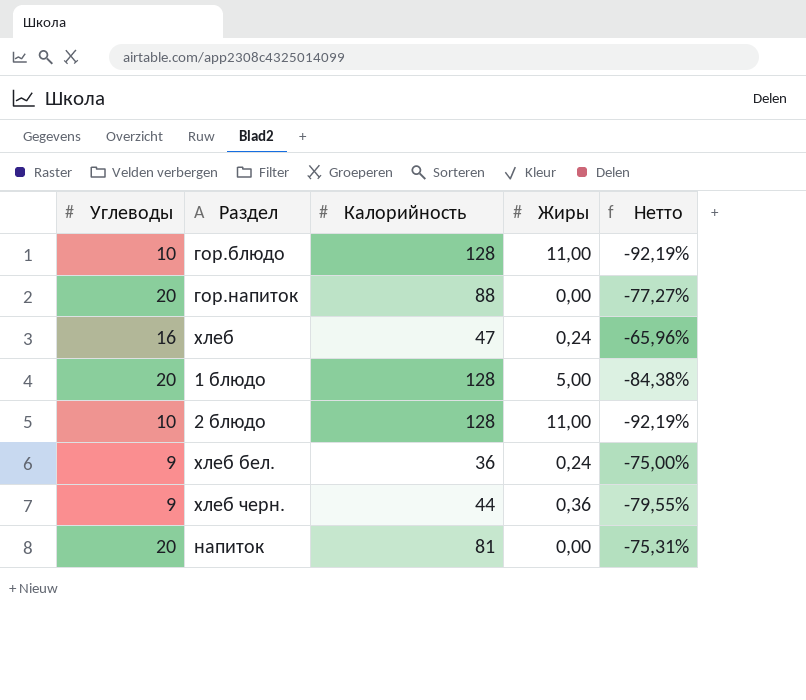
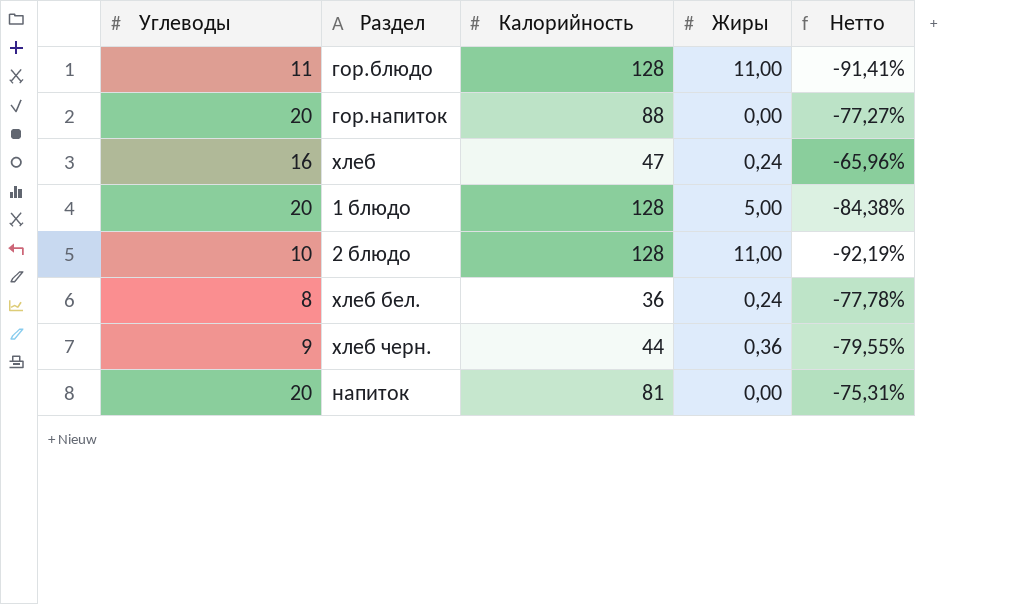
гор.блюдо | Углеводы: 10 -> 11
гор.блюдо | Нетто: -92,19% -> -91,41%
хлеб бел. | Углеводы: 9 -> 8
хлеб бел. | Нетто: -75,00% -> -77,78%

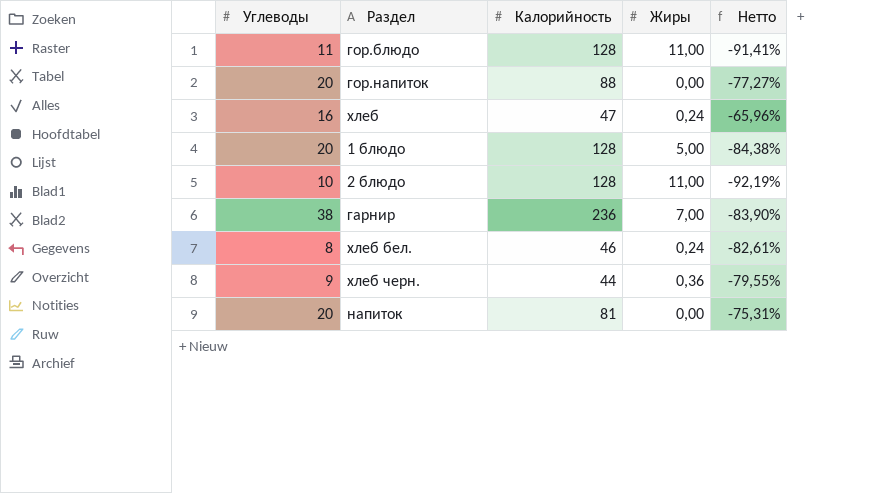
row гарнир: none -> 38 | 236 | 7,00 | -83,90%
хлеб бел. | Калорийность: 36 -> 46
хлеб бел. | Нетто: -77,78% -> -82,61%

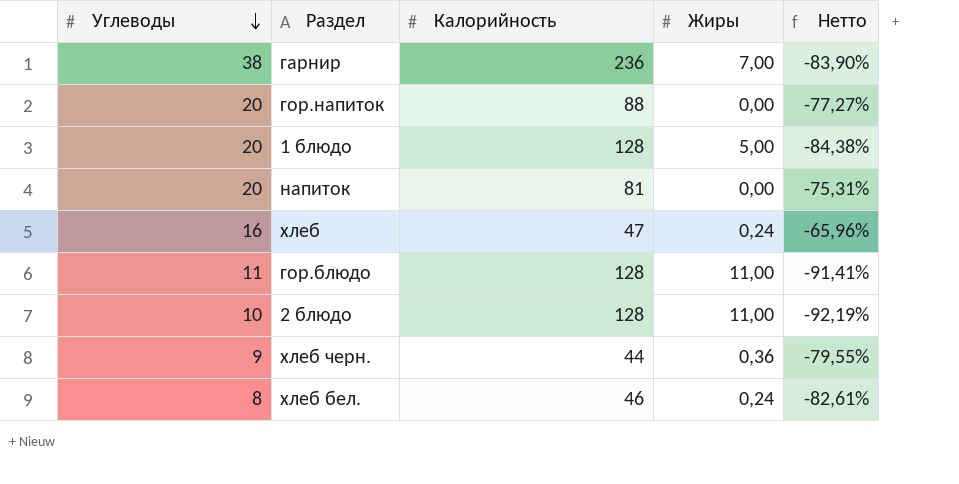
row order: none -> Углеводы descending

